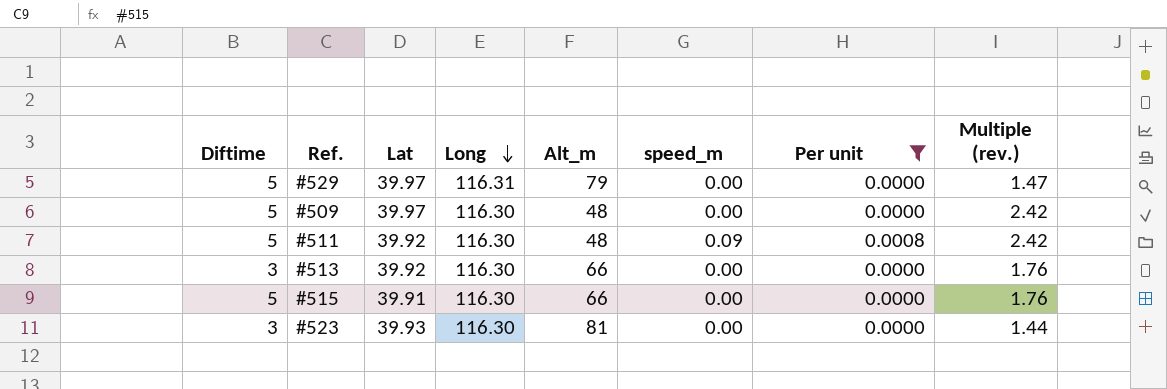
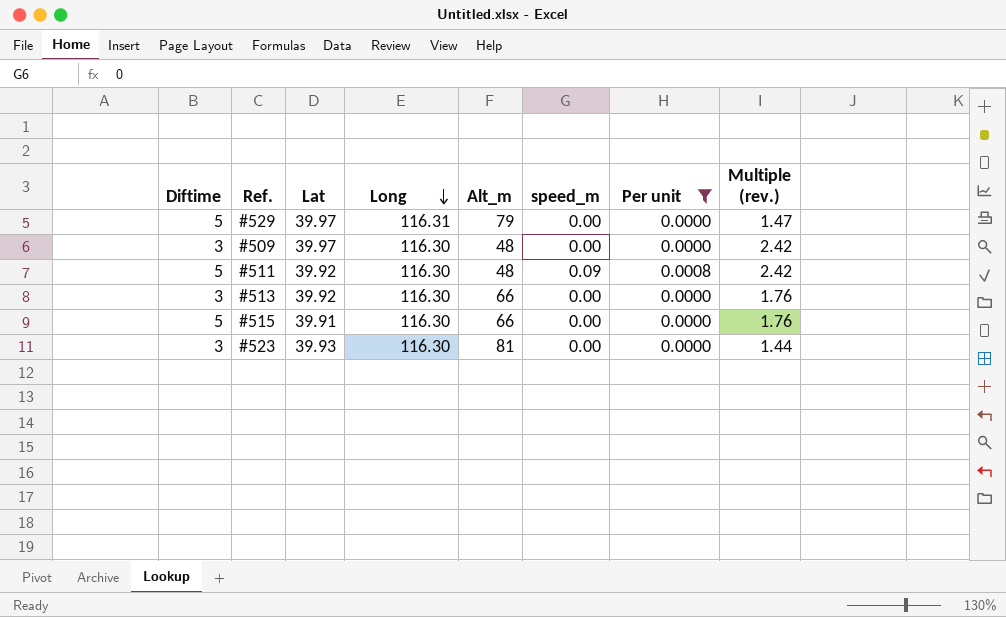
#509 | Diftime: 5 -> 3

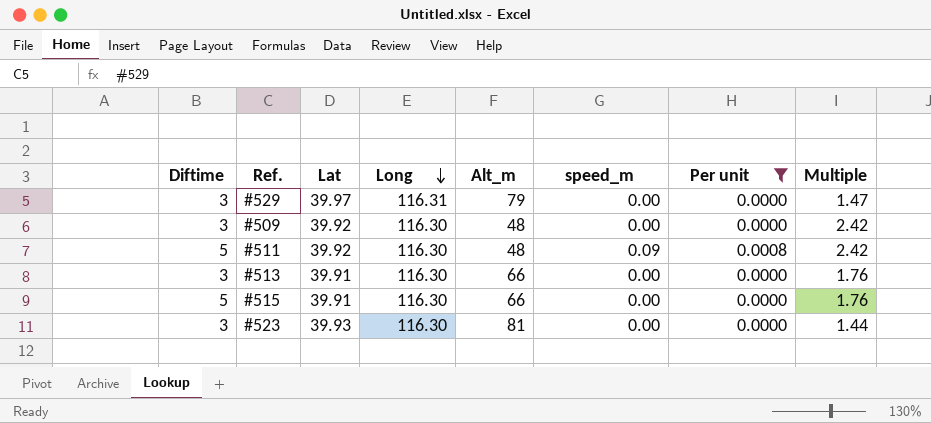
column name: Multiple (rev.) -> Multiple
#529 | Diftime: 5 -> 3
#509 | Lat: 39.97 -> 39.92
#513 | Lat: 39.92 -> 39.91

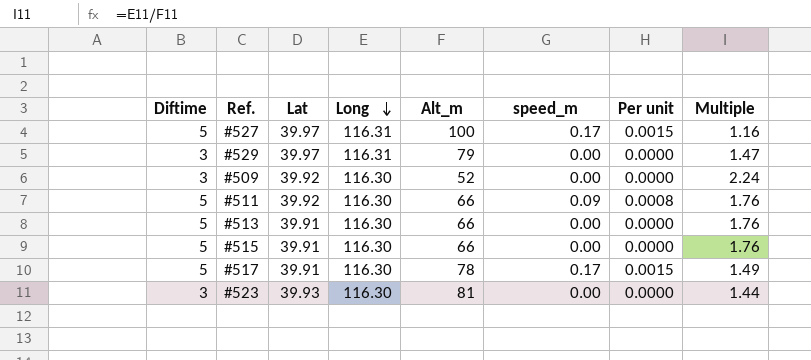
filter: Per unit != 0.0015 -> none
#509 | Alt_m: 48 -> 52
#509 | Multiple: 2.42 -> 2.24
#511 | Alt_m: 48 -> 66
#511 | Multiple: 2.42 -> 1.76
#513 | Diftime: 3 -> 5

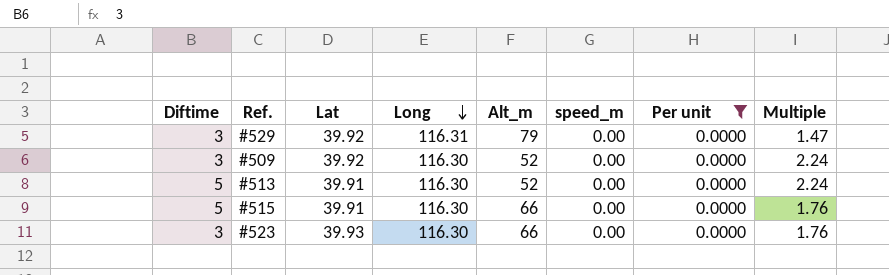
filter: none -> Per unit = 0.0000
#529 | Lat: 39.97 -> 39.92
#513 | Alt_m: 66 -> 52
#513 | Multiple: 1.76 -> 2.24
#523 | Alt_m: 81 -> 66
#523 | Multiple: 1.44 -> 1.76

